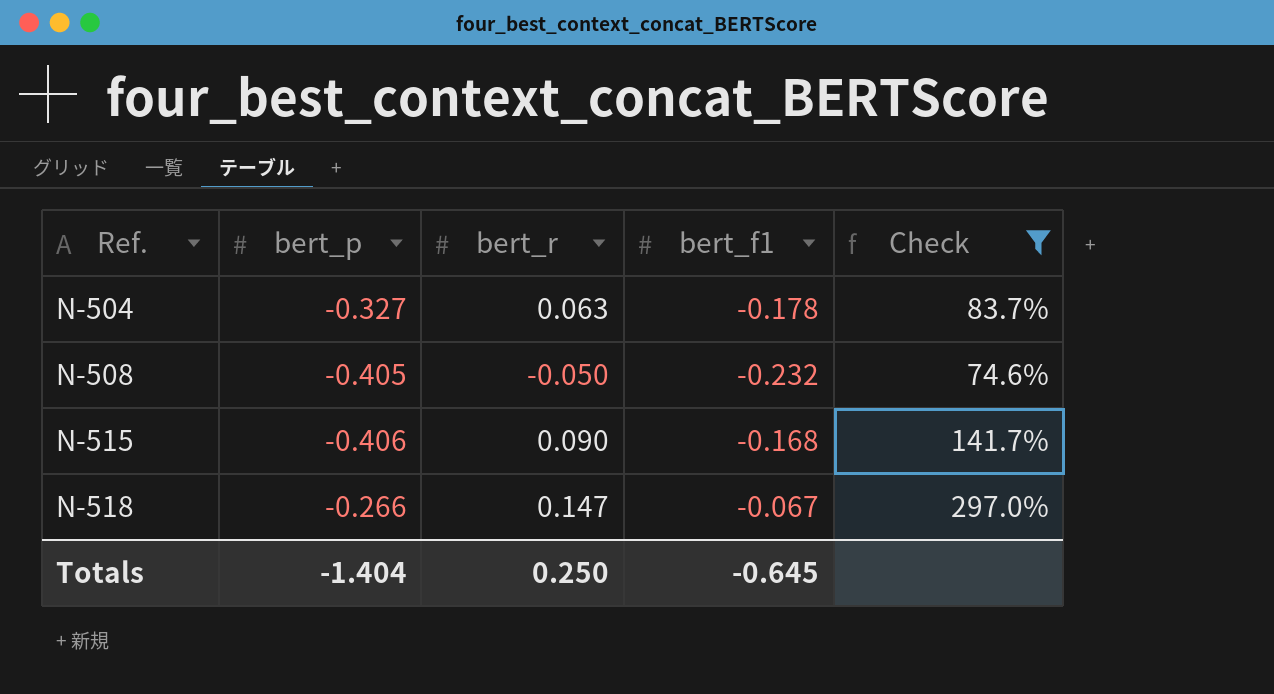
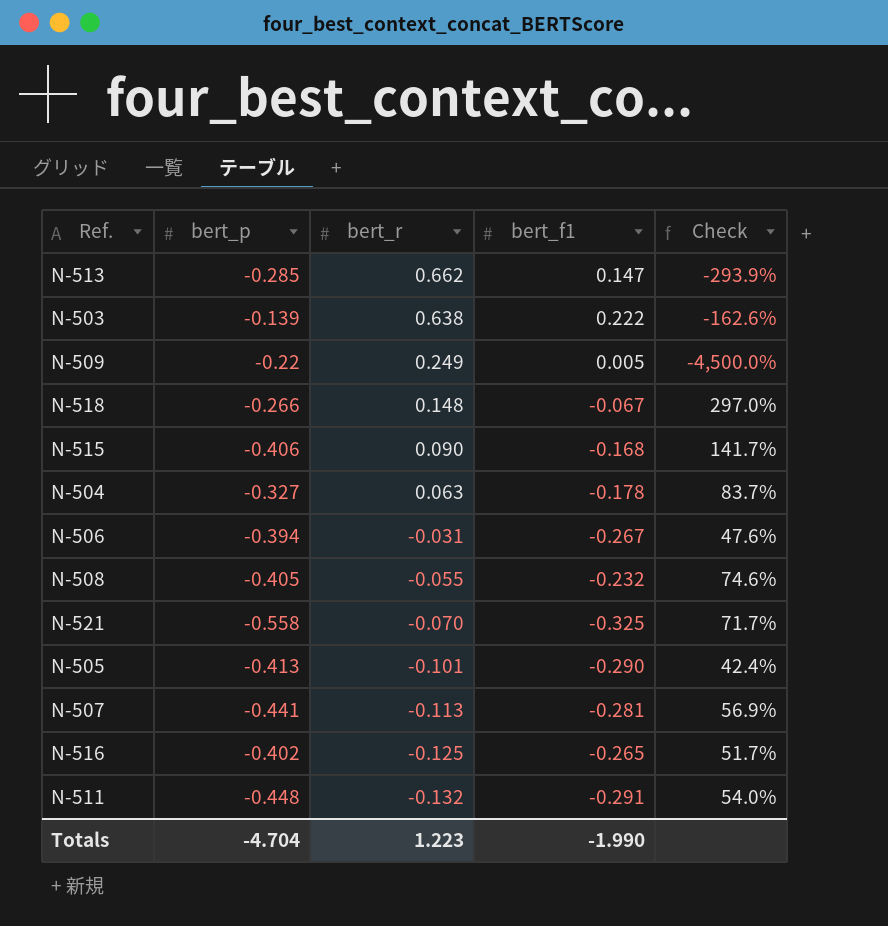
filter: Check >= 74.6% -> none
row order: Ref. ascending -> bert_r descending
N-518 | bert_r: 0.147 -> 0.148
N-508 | bert_r: -0.050 -> -0.055
Totals | bert_p: -1.404 -> -4.704
Totals | bert_r: 0.250 -> 1.223
Totals | bert_f1: -0.645 -> -1.990

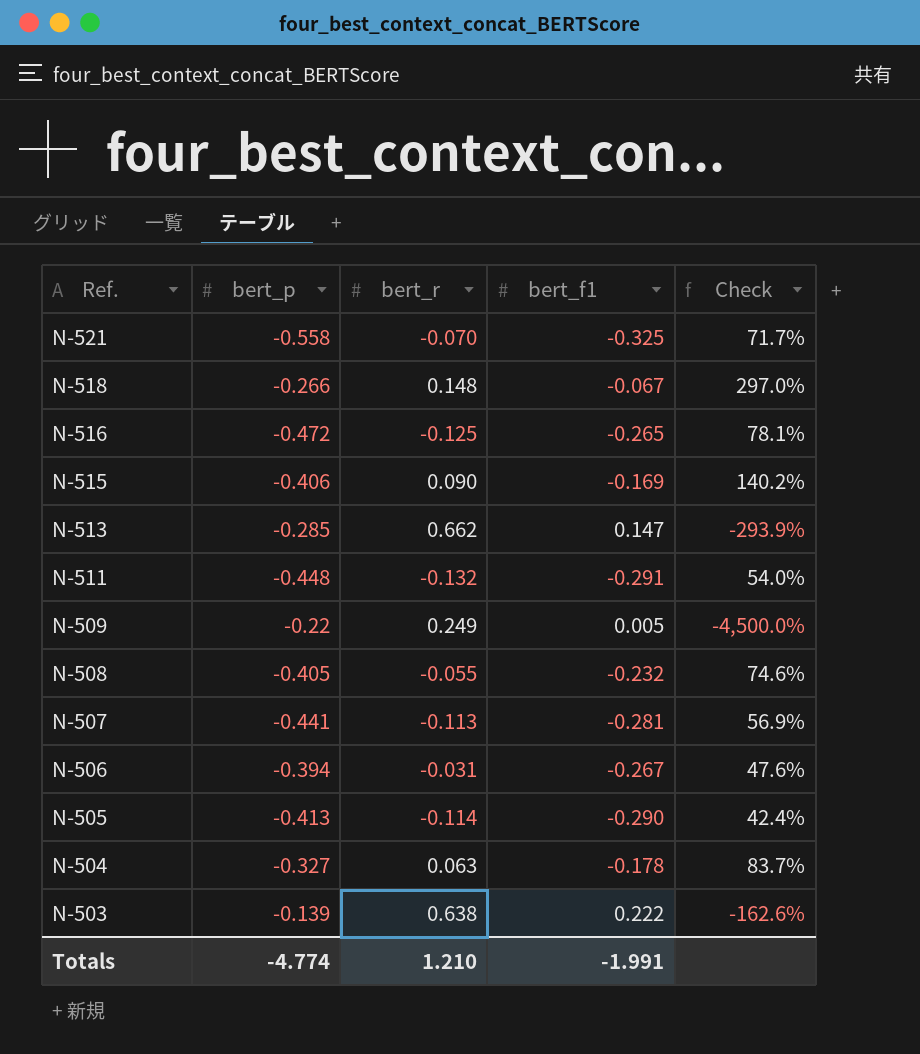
row order: bert_r descending -> Ref. descending
N-516 | bert_p: -0.402 -> -0.472
N-516 | Check: 51.7% -> 78.1%
N-515 | bert_f1: -0.168 -> -0.169
N-515 | Check: 141.7% -> 140.2%
N-505 | bert_r: -0.101 -> -0.114
Totals | bert_p: -4.704 -> -4.774
Totals | bert_r: 1.223 -> 1.210
Totals | bert_f1: -1.990 -> -1.991

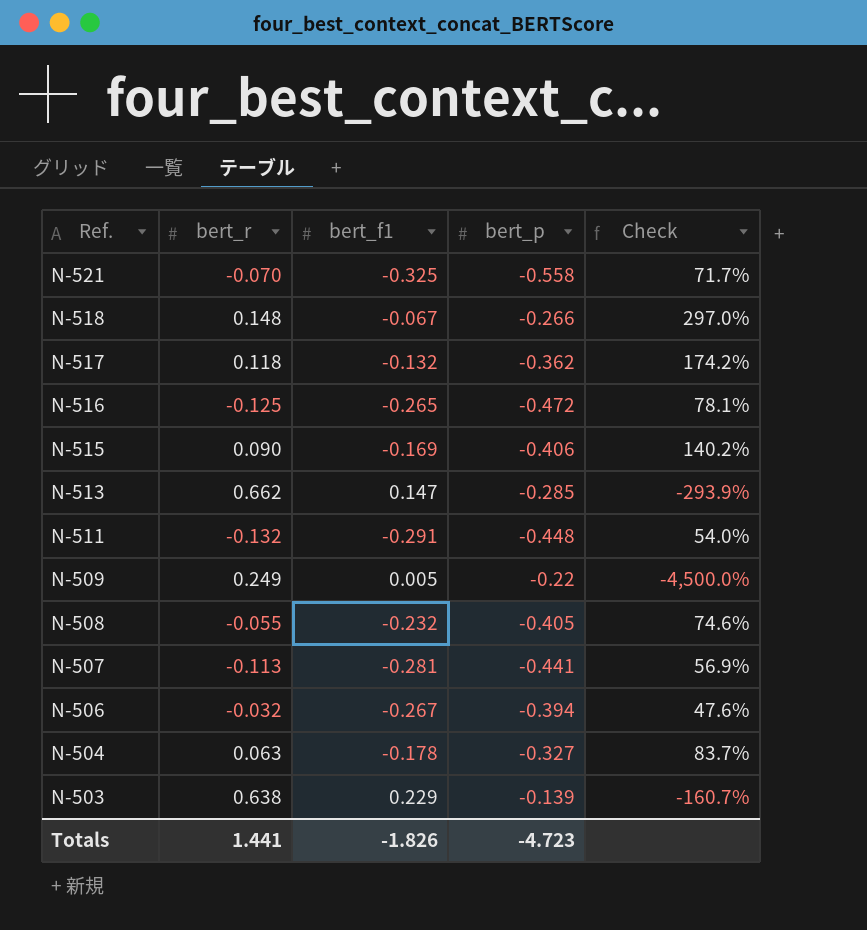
column bert_p | position: 2 -> 4
row N-505: -0.413 | -0.114 | -0.290 | 42.4% -> none
row N-517: none -> 0.118 | -0.132 | -0.362 | 174.2%
N-506 | bert_r: -0.031 -> -0.032
N-503 | bert_f1: 0.222 -> 0.229
N-503 | Check: -162.6% -> -160.7%
Totals | bert_r: 1.210 -> 1.441
Totals | bert_f1: -1.991 -> -1.826
Totals | bert_p: -4.774 -> -4.723

